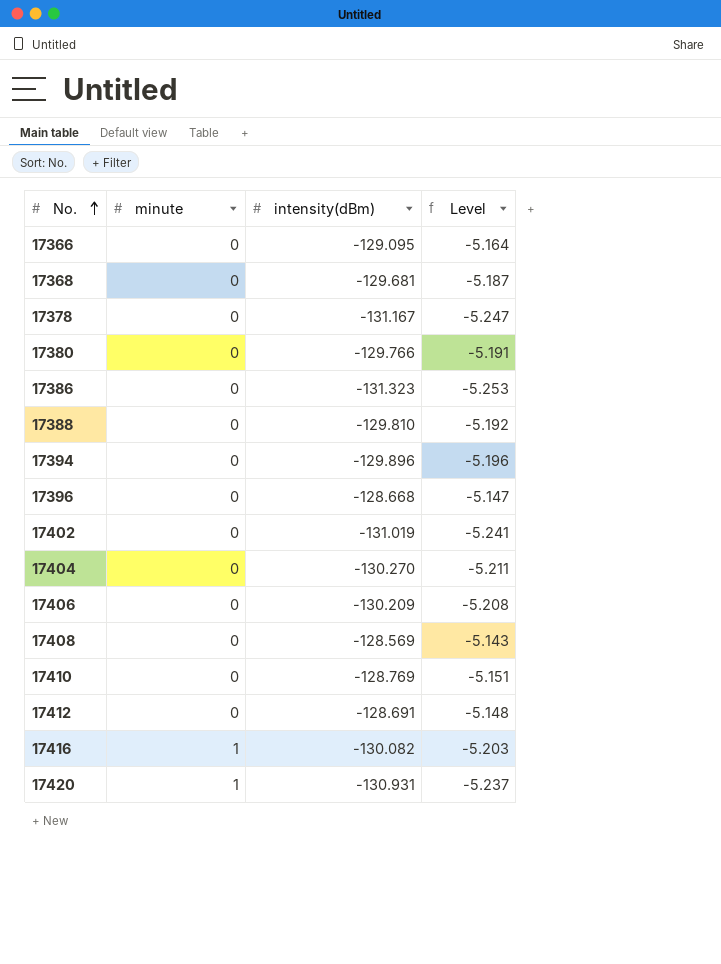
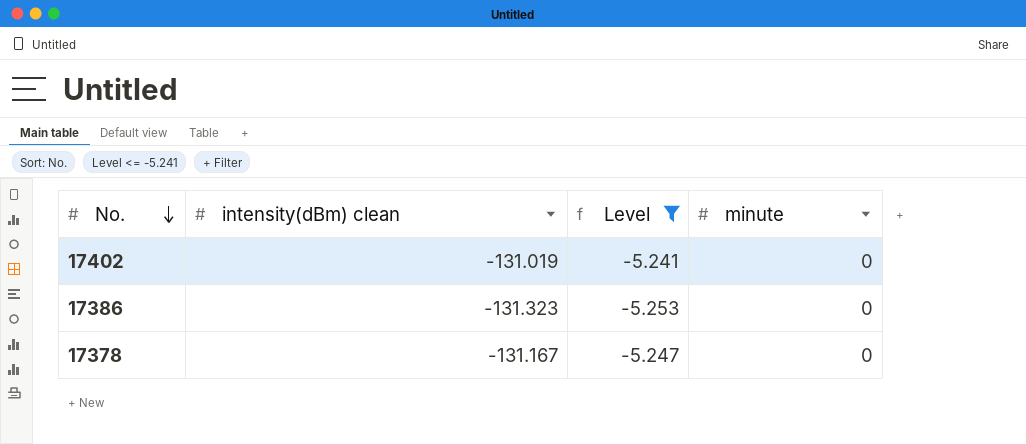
filter: none -> Level <= -5.241
row order: No. ascending -> No. descending
column name: intensity(dBm) -> intensity(dBm) clean
column minute | position: 2 -> 4

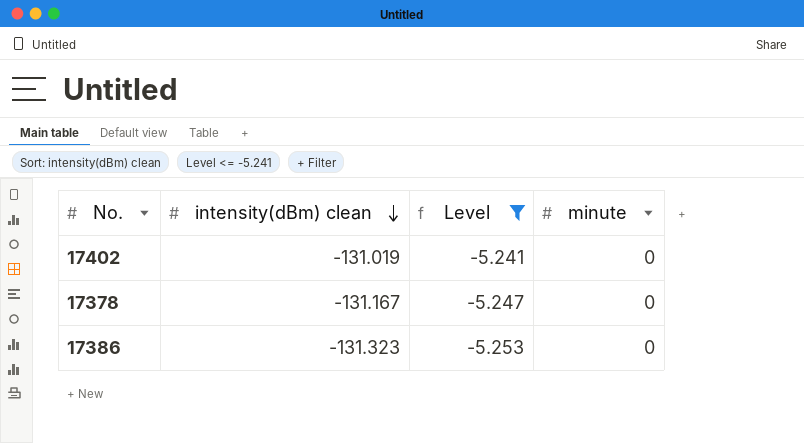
row order: No. descending -> intensity(dBm) clean descending

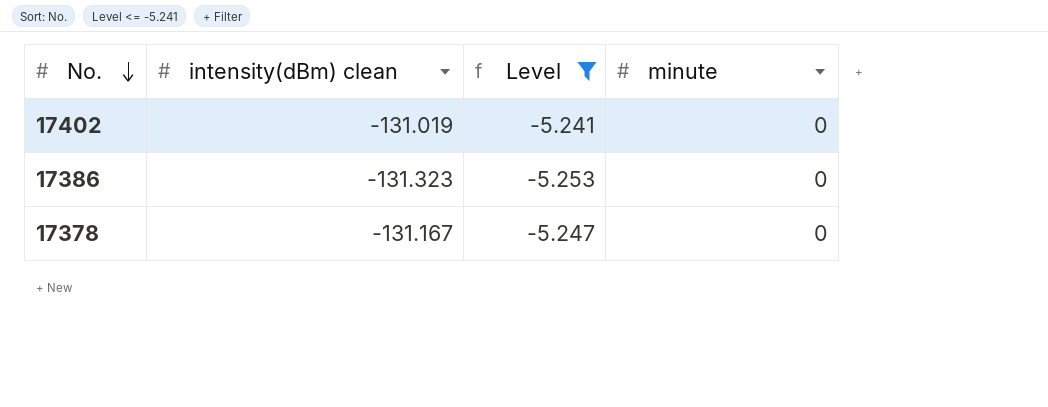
row order: intensity(dBm) clean descending -> No. descending

